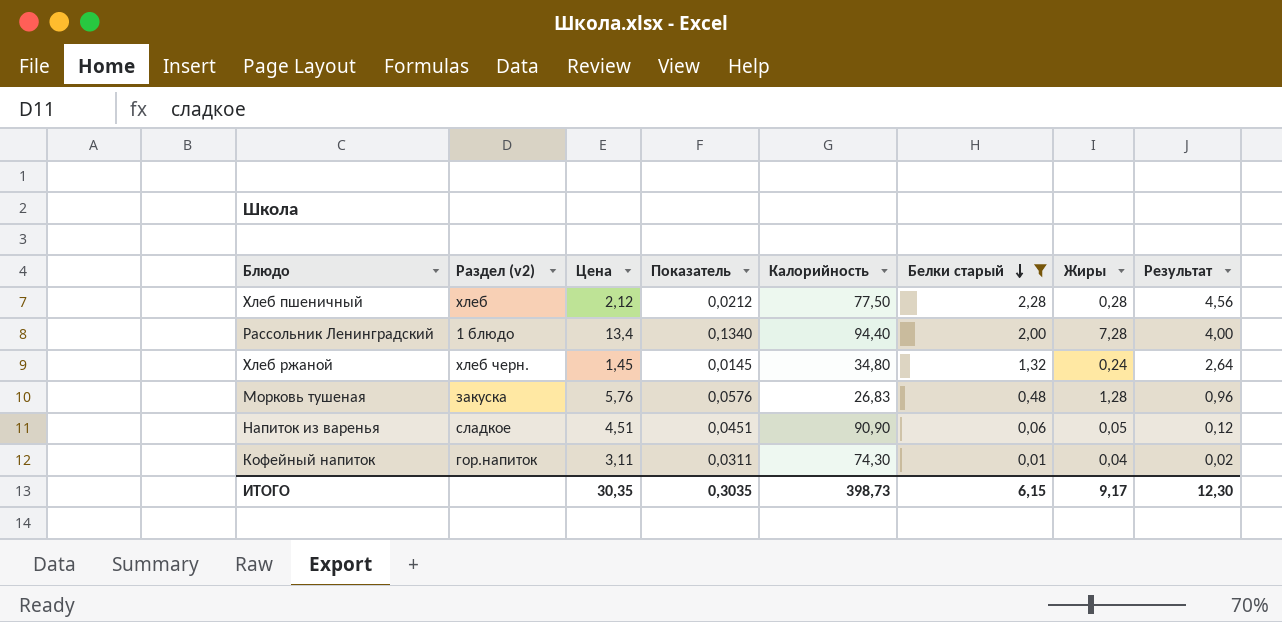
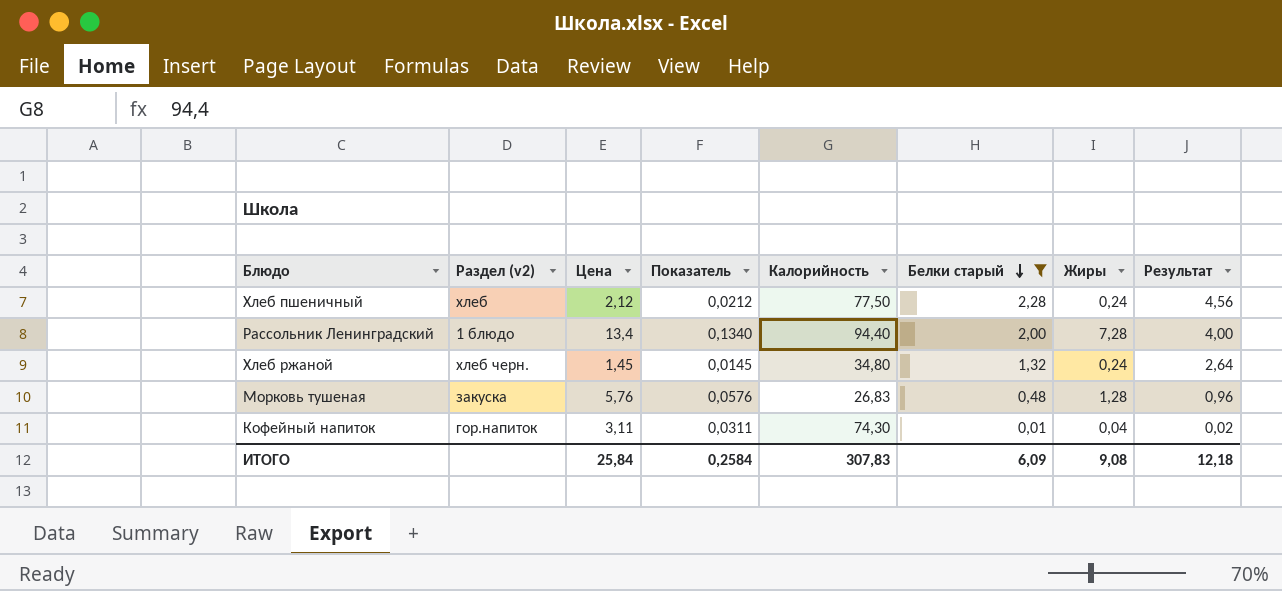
row Напиток из варенья: сладкое | 4,51 | 0,0451 | 90,90 | 0,06 | 0,05 | 0,12 -> none
Хлеб пшеничный | Жиры: 0,28 -> 0,24
ИТОГО | Цена: 30,35 -> 25,84
ИТОГО | Показатель: 0,3035 -> 0,2584
ИТОГО | Калорийность: 398,73 -> 307,83
ИТОГО | Белки старый: 6,15 -> 6,09
ИТОГО | Жиры: 9,17 -> 9,08
ИТОГО | Результат: 12,30 -> 12,18

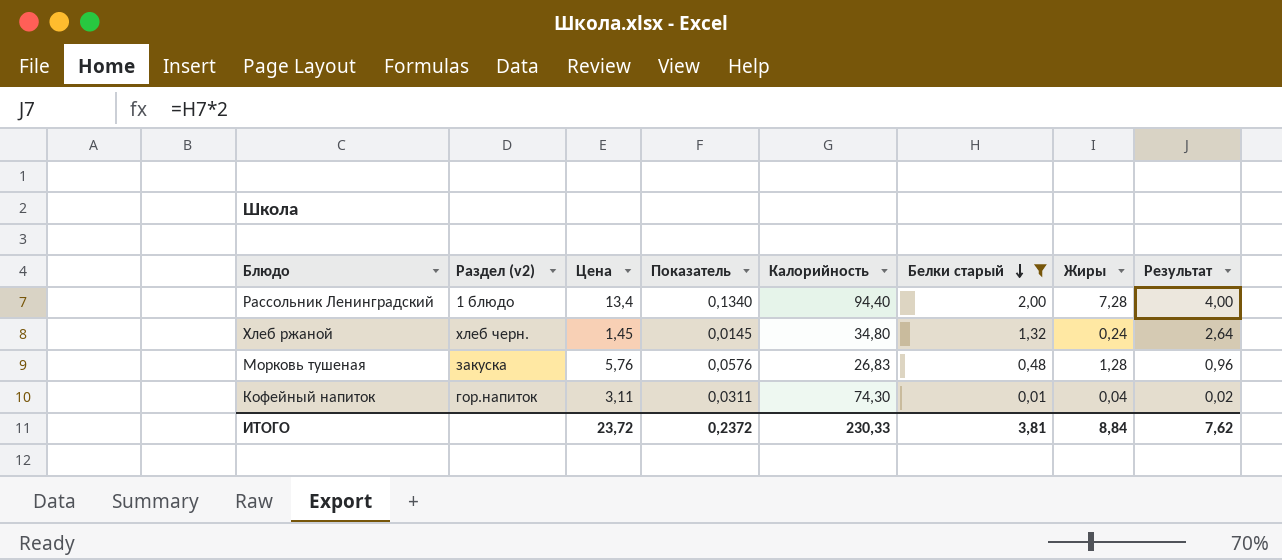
row Хлеб пшеничный: хлеб | 2,12 | 0,0212 | 77,50 | 2,28 | 0,24 | 4,56 -> none
ИТОГО | Цена: 25,84 -> 23,72
ИТОГО | Показатель: 0,2584 -> 0,2372
ИТОГО | Калорийность: 307,83 -> 230,33
ИТОГО | Белки старый: 6,09 -> 3,81
ИТОГО | Жиры: 9,08 -> 8,84
ИТОГО | Результат: 12,18 -> 7,62

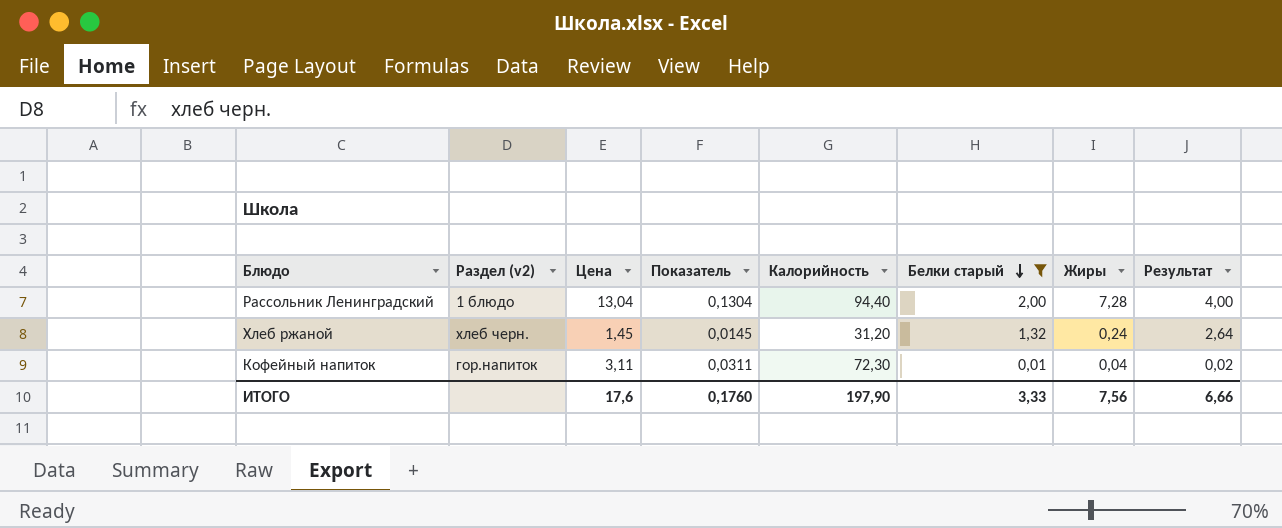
row Морковь тушеная: закуска | 5,76 | 0,0576 | 26,83 | 0,48 | 1,28 | 0,96 -> none
Рассольник Ленинградский | Цена: 13,4 -> 13,04
Рассольник Ленинградский | Показатель: 0,1340 -> 0,1304
Хлеб ржаной | Калорийность: 34,80 -> 31,20
Кофейный напиток | Калорийность: 74,30 -> 72,30
ИТОГО | Цена: 23,72 -> 17,6
ИТОГО | Показатель: 0,2372 -> 0,1760
ИТОГО | Калорийность: 230,33 -> 197,90
ИТОГО | Белки старый: 3,81 -> 3,33
ИТОГО | Жиры: 8,84 -> 7,56
ИТОГО | Результат: 7,62 -> 6,66

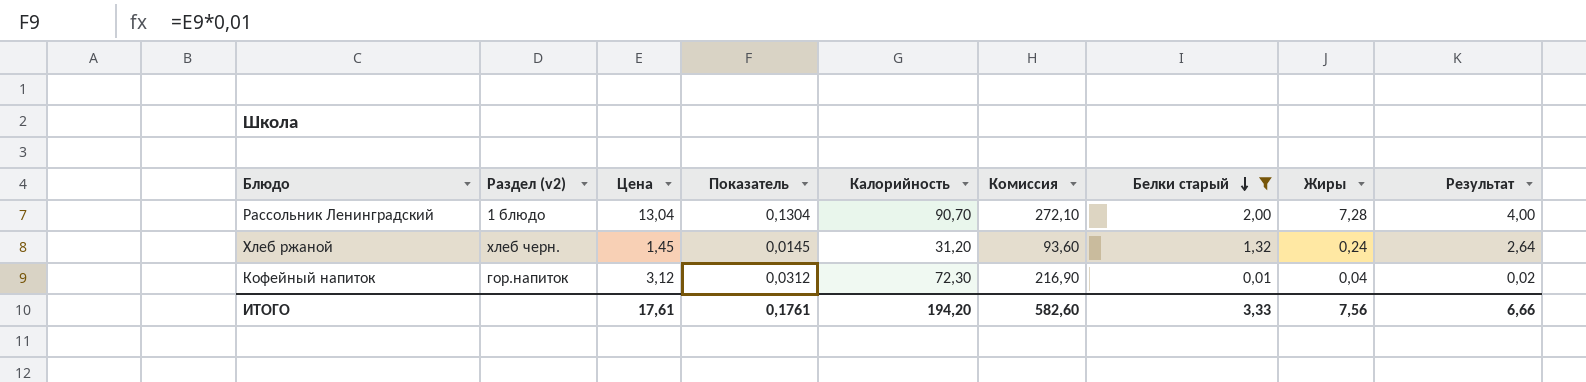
column Комиссия | formula: none -> [Калорийность] * 3
Рассольник Ленинградский | Калорийность: 94,40 -> 90,70
Кофейный напиток | Цена: 3,11 -> 3,12
Кофейный напиток | Показатель: 0,0311 -> 0,0312
ИТОГО | Цена: 17,6 -> 17,61
ИТОГО | Показатель: 0,1760 -> 0,1761
ИТОГО | Калорийность: 197,90 -> 194,20

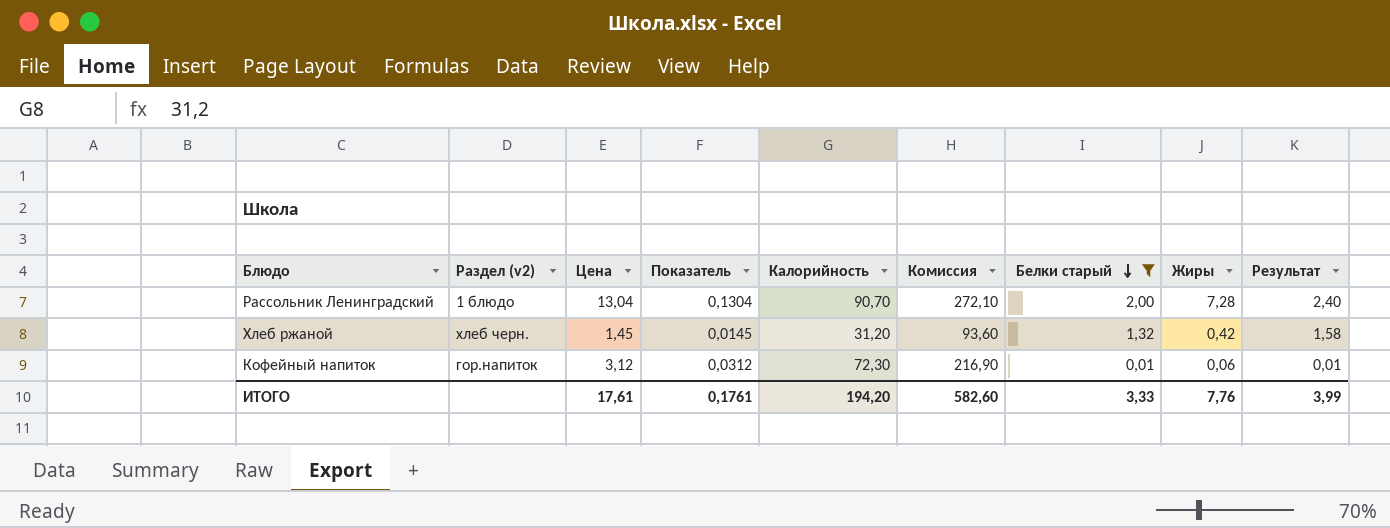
column Результат | formula: [Белки старый] * 2 -> [Белки старый] * 1,2
Хлеб ржаной | Жиры: 0,24 -> 0,42
Кофейный напиток | Жиры: 0,04 -> 0,06
ИТОГО | Жиры: 7,56 -> 7,76
ИТОГО | Результат: 6,66 -> 3,99

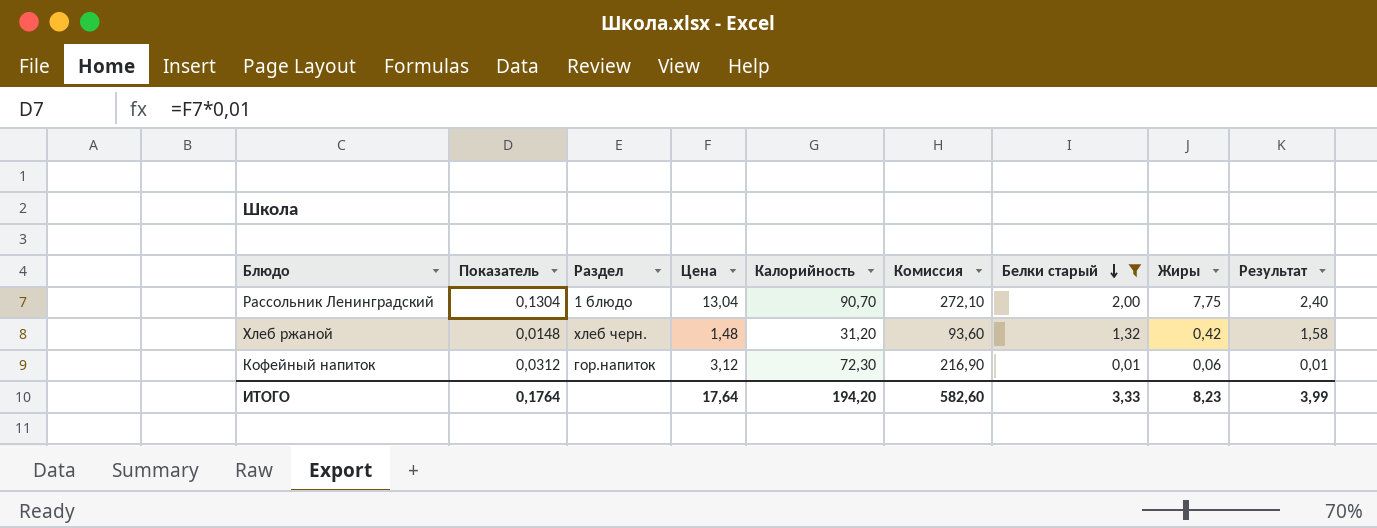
column Показатель | position: 4 -> 2
column name: Раздел (v2) -> Раздел
Рассольник Ленинградский | Жиры: 7,28 -> 7,75
Хлеб ржаной | Показатель: 0,0145 -> 0,0148
Хлеб ржаной | Цена: 1,45 -> 1,48
ИТОГО | Показатель: 0,1761 -> 0,1764
ИТОГО | Цена: 17,61 -> 17,64
ИТОГО | Жиры: 7,76 -> 8,23

